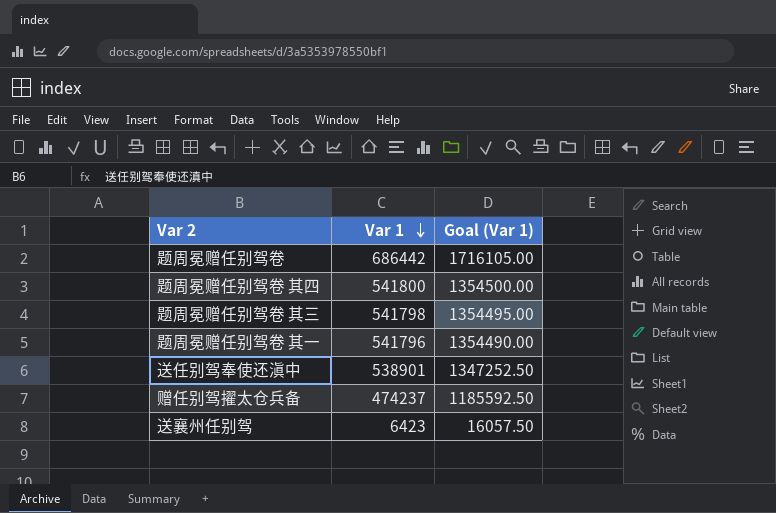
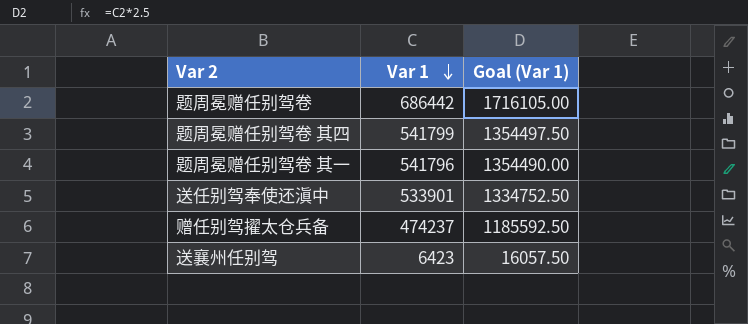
row 题周冕赠任别驾卷 其三: 541798 | 1354495.00 -> none
题周冕赠任别驾卷 其四 | Var 1: 541800 -> 541799
题周冕赠任别驾卷 其四 | Goal (Var 1): 1354500.00 -> 1354497.50
送任别驾奉使还滇中 | Var 1: 538901 -> 533901
送任别驾奉使还滇中 | Goal (Var 1): 1347252.50 -> 1334752.50

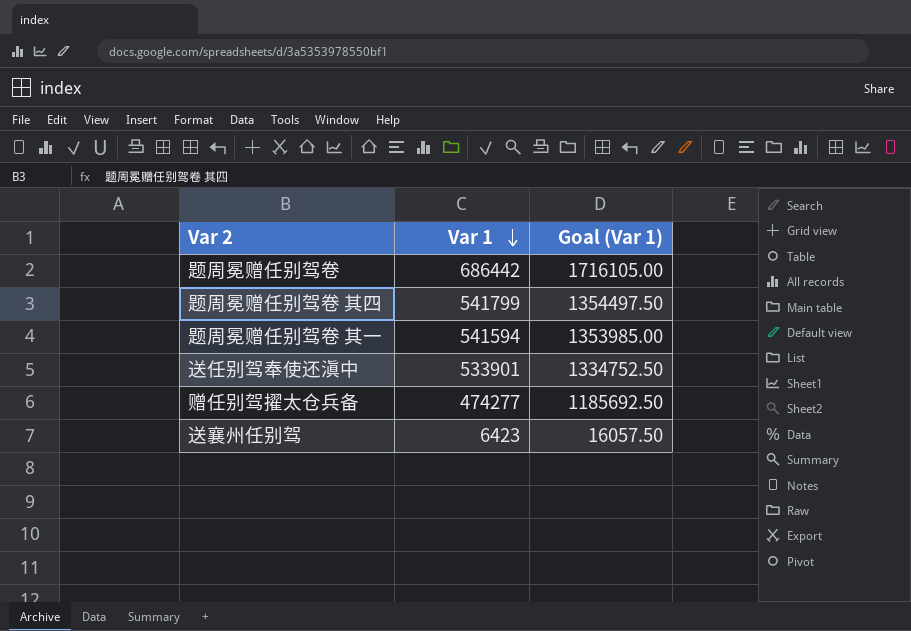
题周冕赠任别驾卷 其一 | Var 1: 541796 -> 541594
题周冕赠任别驾卷 其一 | Goal (Var 1): 1354490.00 -> 1353985.00
赠任别驾擢太仓兵备 | Var 1: 474237 -> 474277
赠任别驾擢太仓兵备 | Goal (Var 1): 1185592.50 -> 1185692.50

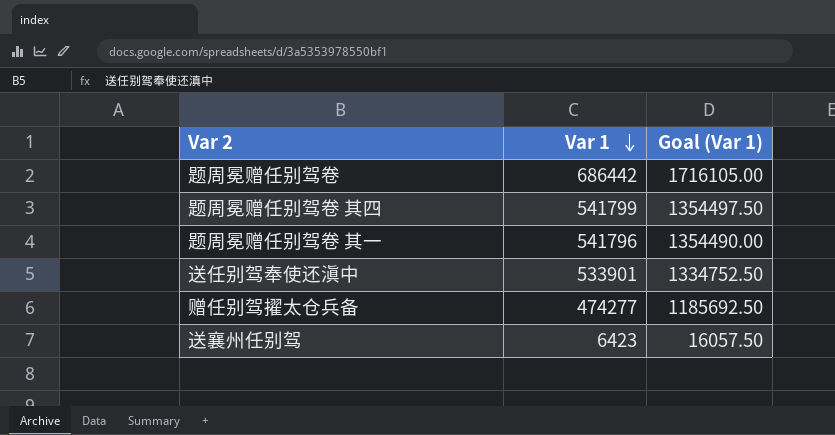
题周冕赠任别驾卷 其一 | Var 1: 541594 -> 541796
题周冕赠任别驾卷 其一 | Goal (Var 1): 1353985.00 -> 1354490.00

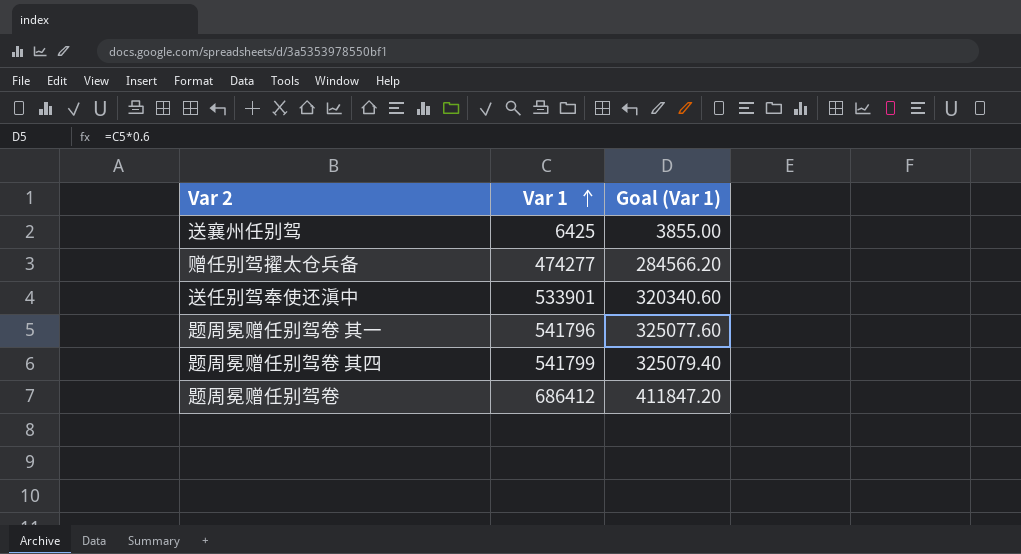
row order: Var 1 descending -> Var 1 ascending
column Goal (Var 1) | formula: [Var 1] * 2.5 -> [Var 1] * 0.6
送襄州任别驾 | Var 1: 6423 -> 6425
题周冕赠任别驾卷 | Var 1: 686442 -> 686412

